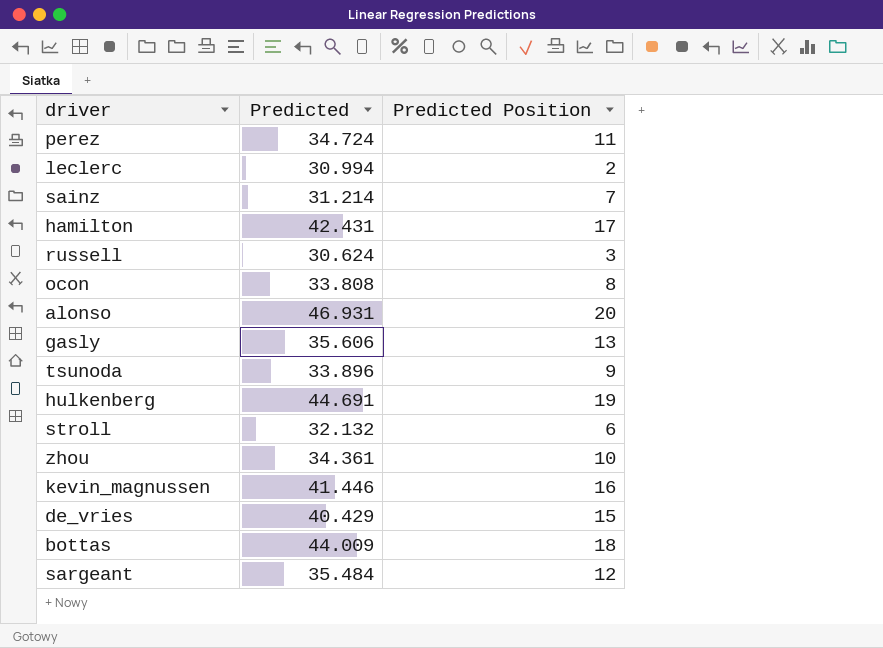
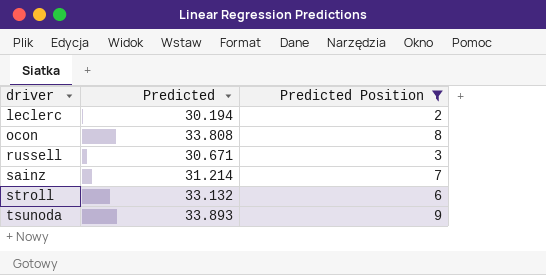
filter: none -> Predicted Position <= 9
row order: none -> driver ascending
leclerc | Predicted: 30.994 -> 30.194
russell | Predicted: 30.624 -> 30.671
stroll | Predicted: 32.132 -> 33.132
tsunoda | Predicted: 33.896 -> 33.893

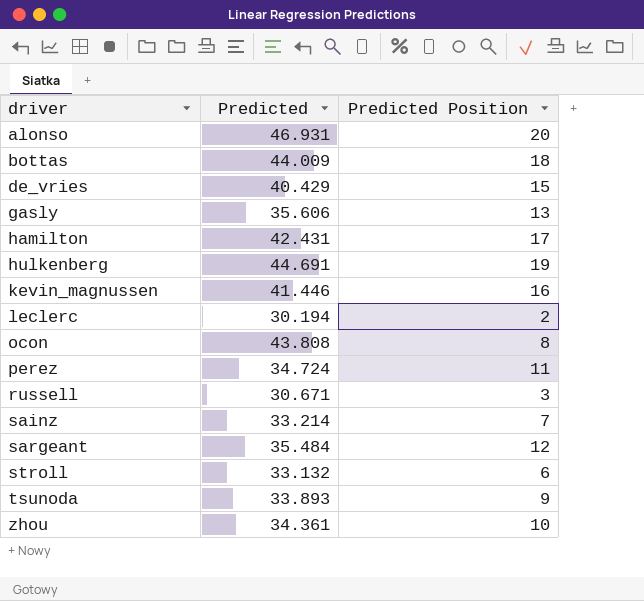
filter: Predicted Position <= 9 -> none
ocon | Predicted: 33.808 -> 43.808
sainz | Predicted: 31.214 -> 33.214

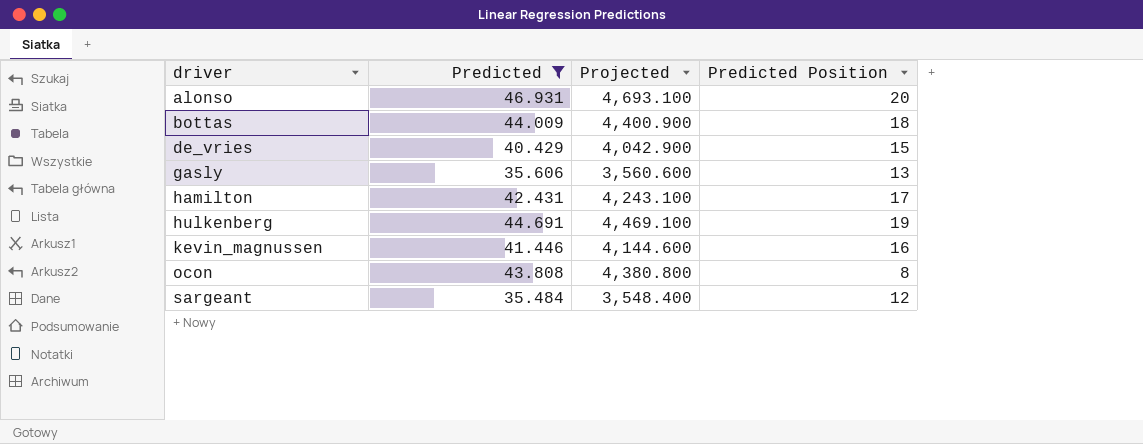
filter: none -> Predicted >= 35.484
column Projected | formula: none -> [Predicted] * 100

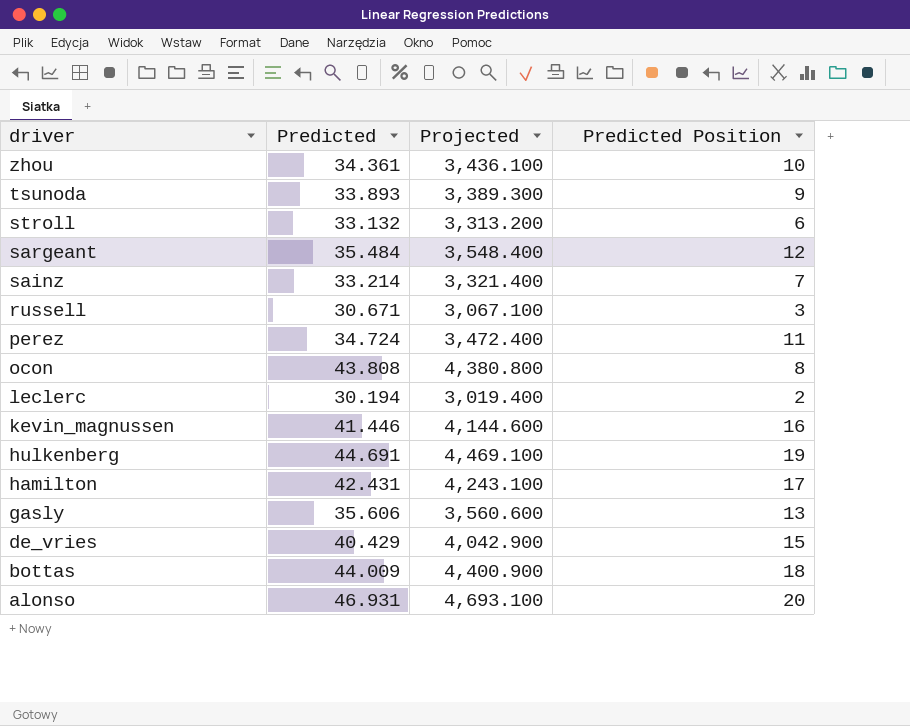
filter: Predicted >= 35.484 -> none
row order: driver ascending -> driver descending

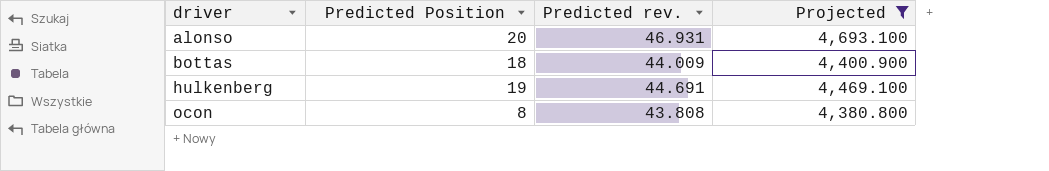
filter: none -> Projected >= 4,380.800
row order: driver descending -> driver ascending
column Predicted Position | position: 4 -> 2
column name: Predicted -> Predicted rev.

